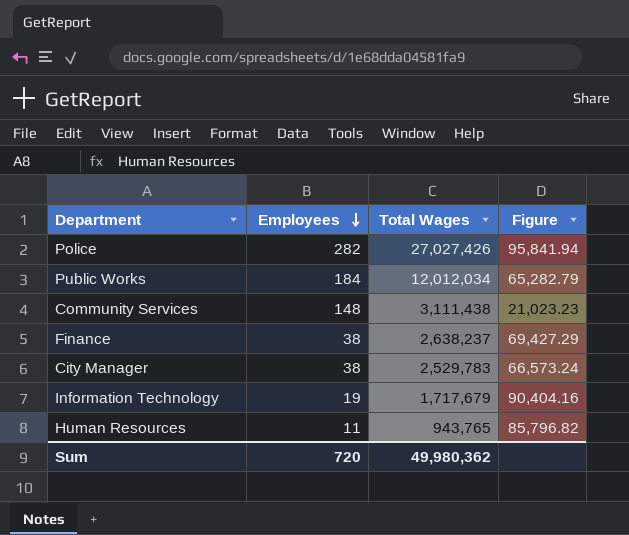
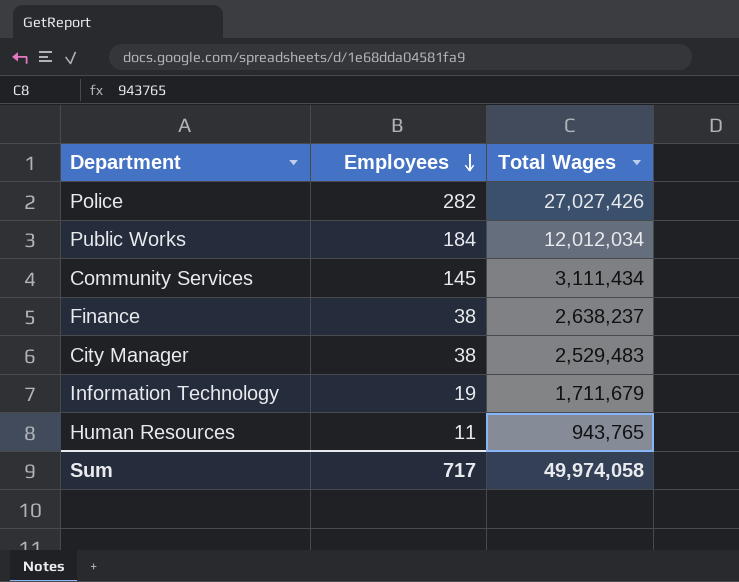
column Figure | formula: [Total Wages] / [Employees] -> none
Community Services | Employees: 148 -> 145
Community Services | Total Wages: 3,111,438 -> 3,111,434
City Manager | Total Wages: 2,529,783 -> 2,529,483
Information Technology | Total Wages: 1,717,679 -> 1,711,679
Sum | Employees: 720 -> 717
Sum | Total Wages: 49,980,362 -> 49,974,058

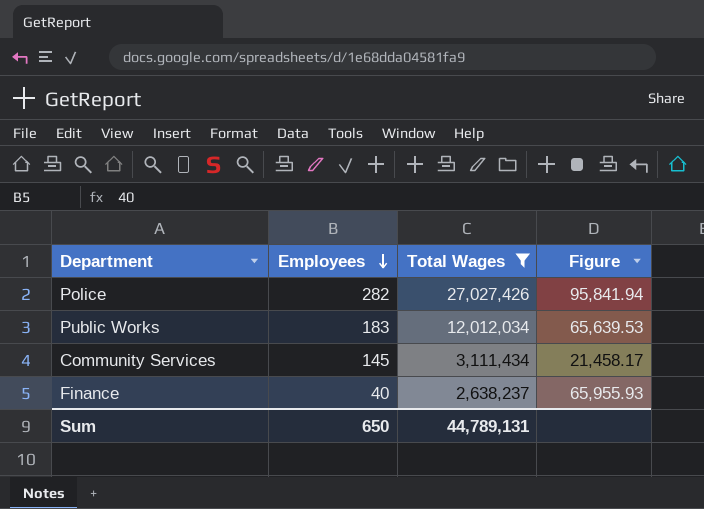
filter: none -> Total Wages >= 2,638,237
column Figure | formula: none -> [Total Wages] / [Employees]
Public Works | Employees: 184 -> 183
Finance | Employees: 38 -> 40
Sum | Employees: 717 -> 650
Sum | Total Wages: 49,974,058 -> 44,789,131

